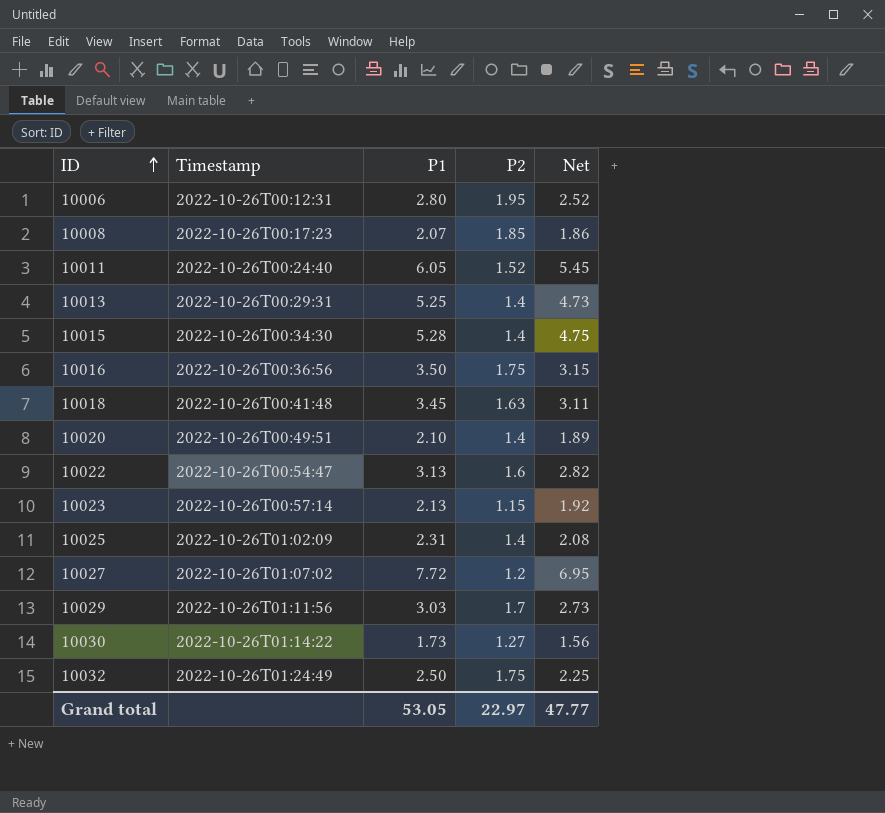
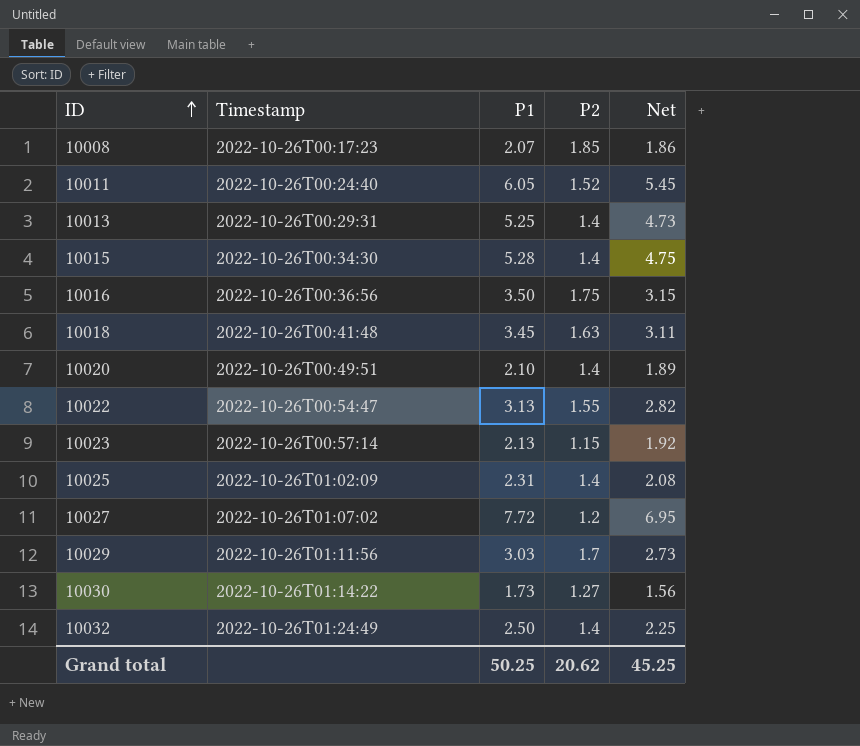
row 10006: 2022-10-26T00:12:31 | 2.80 | 1.95 | 2.52 -> none
10022 | P2: 1.6 -> 1.55
10032 | P2: 1.75 -> 1.4
Grand total | P1: 53.05 -> 50.25
Grand total | P2: 22.97 -> 20.62
Grand total | Net: 47.77 -> 45.25

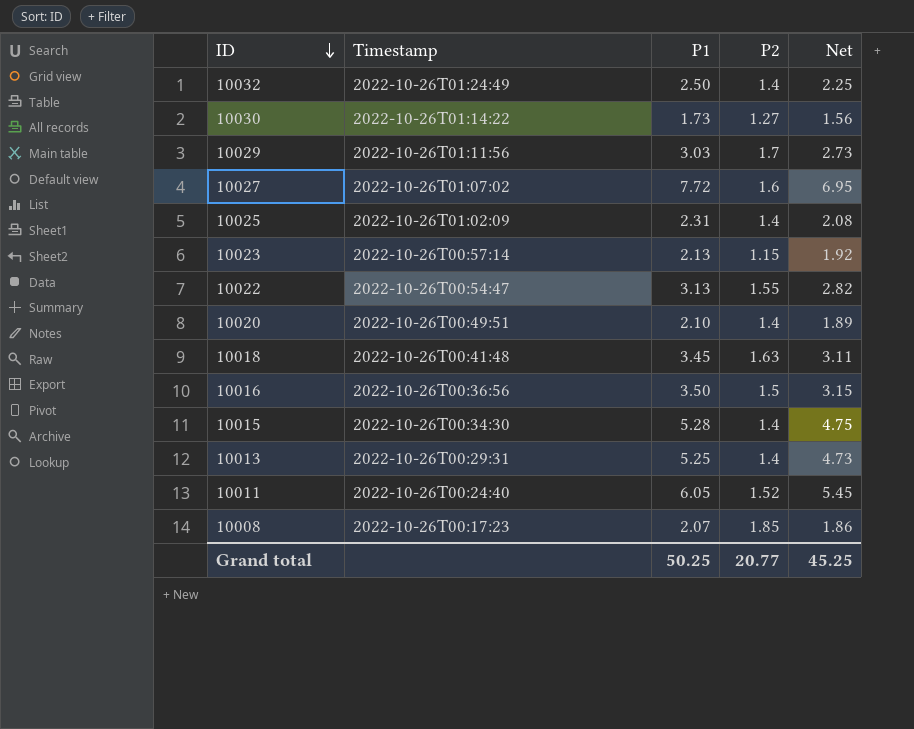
row order: ID ascending -> ID descending
10027 | P2: 1.2 -> 1.6
10016 | P2: 1.75 -> 1.5
Grand total | P2: 20.62 -> 20.77

